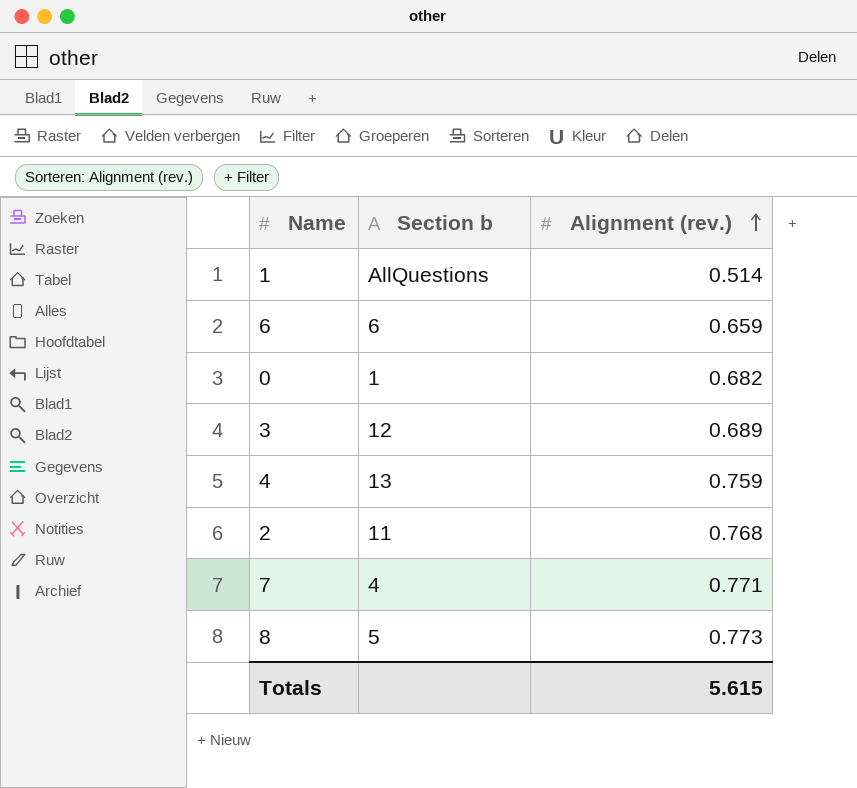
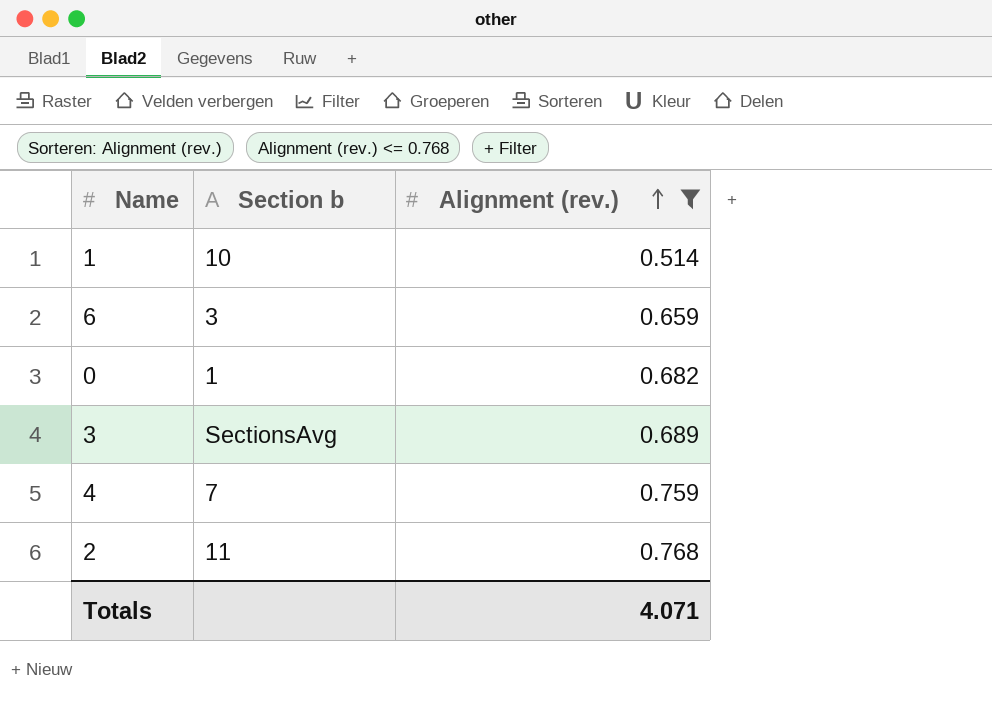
filter: none -> Alignment (rev.) <= 0.768
1 | Section b: AllQuestions -> 10
6 | Section b: 6 -> 3
3 | Section b: 12 -> SectionsAvg
4 | Section b: 13 -> 7
Totals | Alignment (rev.): 5.615 -> 4.071

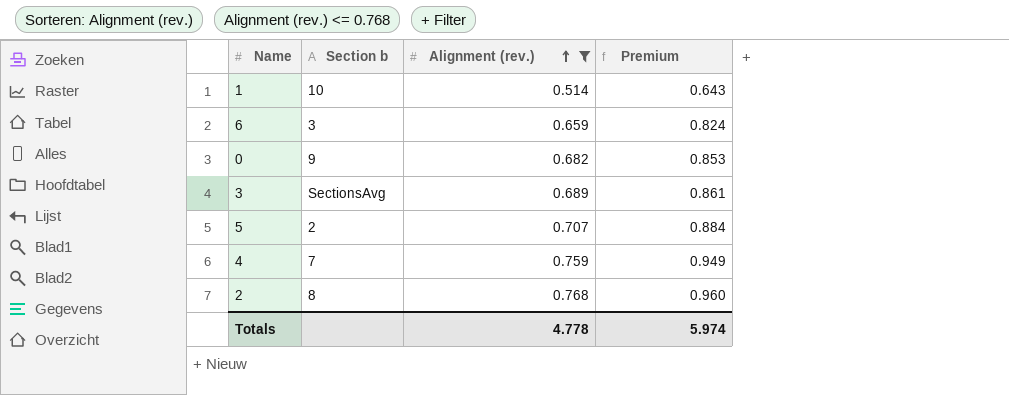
column Premium | formula: none -> [Alignment (rev.)] * 1.25
0 | Section b: 1 -> 9
row 5: none -> 2 | 0.707 | 0.884
2 | Section b: 11 -> 8
Totals | Alignment (rev.): 4.071 -> 4.778

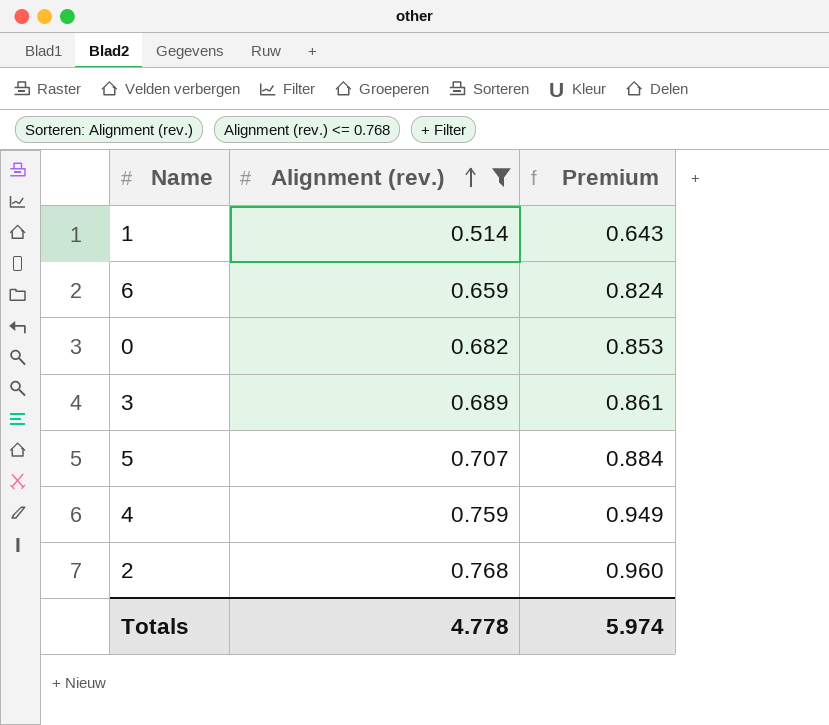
column Section b | position: 2 -> none

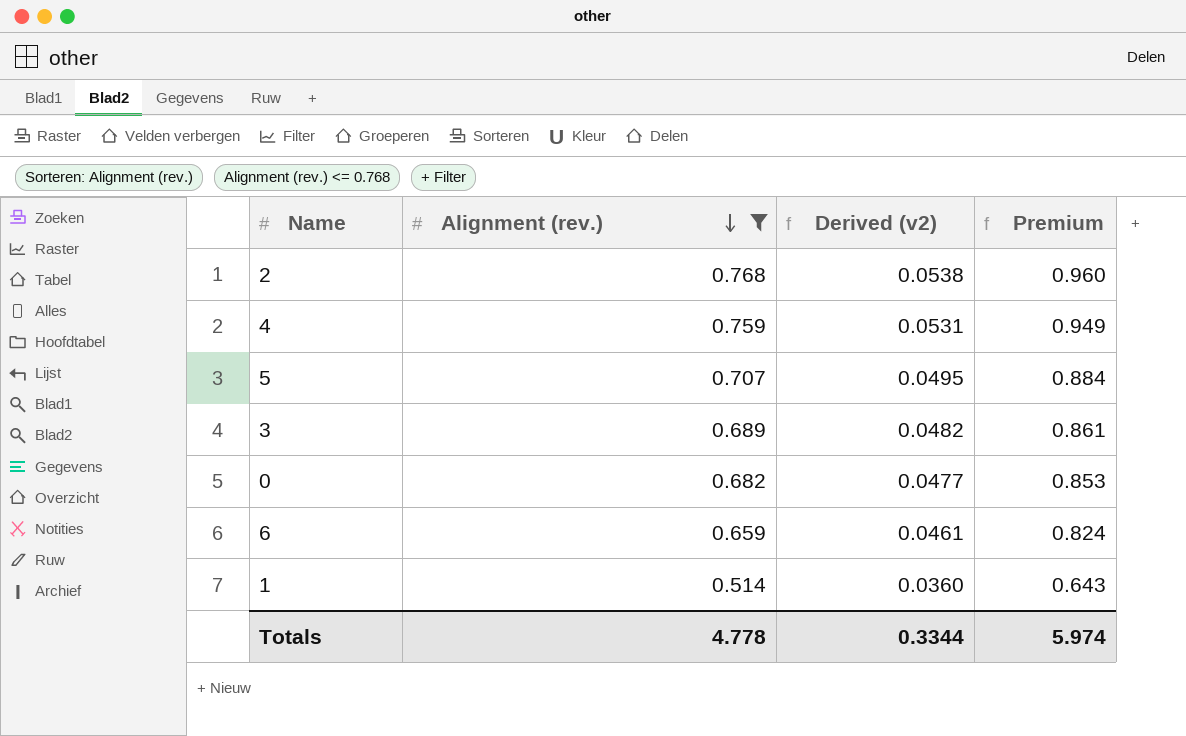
row order: Alignment (rev.) ascending -> Alignment (rev.) descending
column Derived (v2) | formula: none -> [Alignment (rev.)] * 0.07

